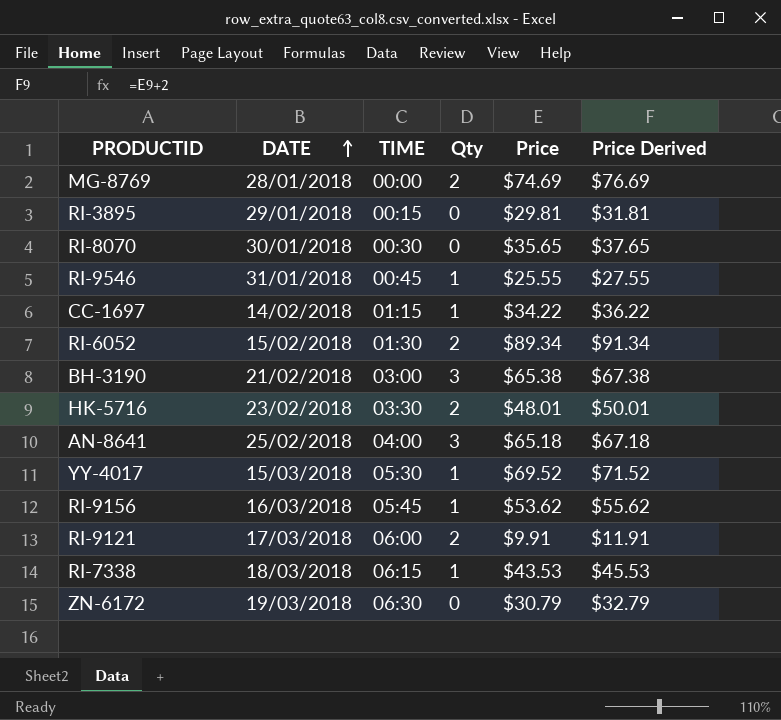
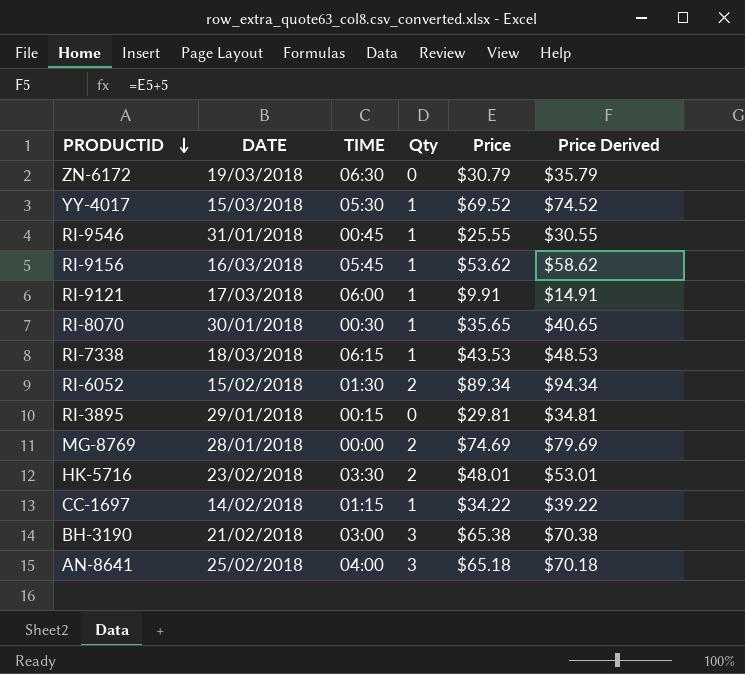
row order: DATE ascending -> PRODUCTID descending
column Price Derived | formula: [Price] + 2 -> [Price] + 5
RI-9121 | Qty: 2 -> 1
RI-8070 | Qty: 0 -> 1

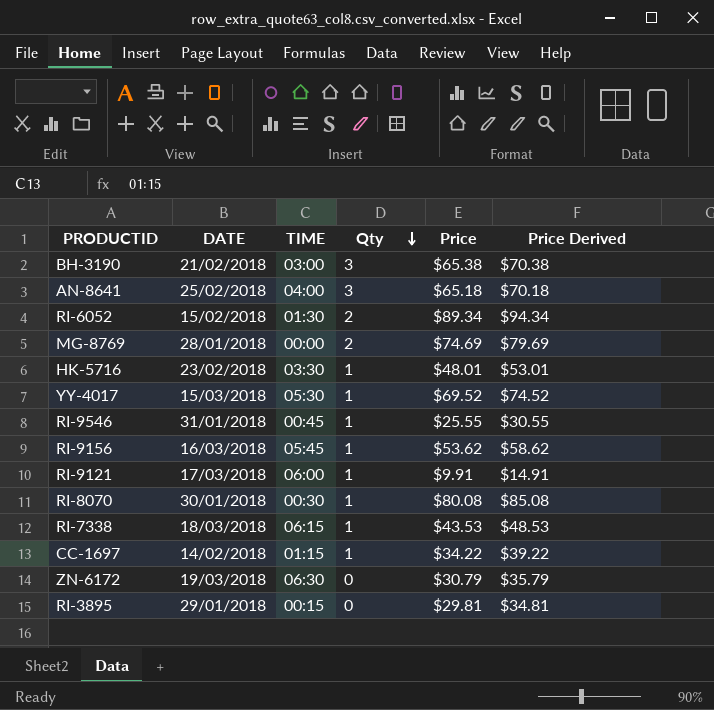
row order: PRODUCTID descending -> Qty descending
HK-5716 | Qty: 2 -> 1
RI-8070 | Price: $35.65 -> $80.08
RI-8070 | Price Derived: $40.65 -> $85.08

